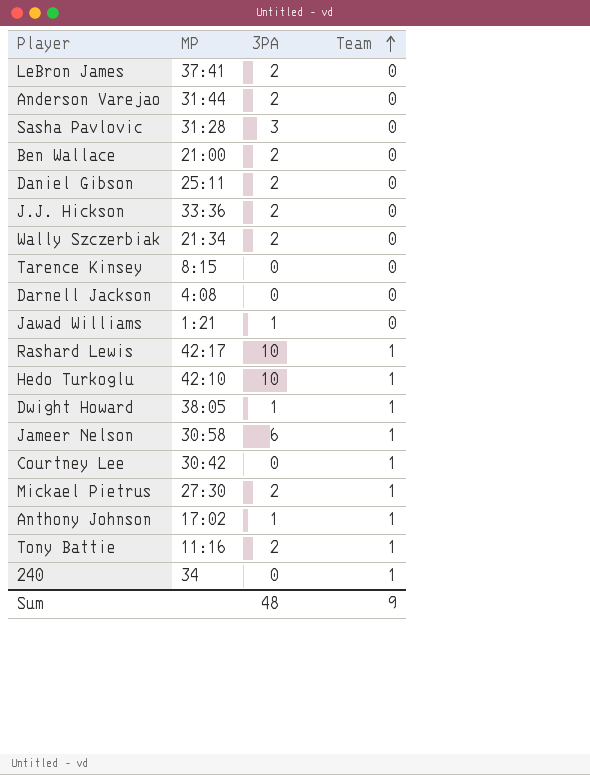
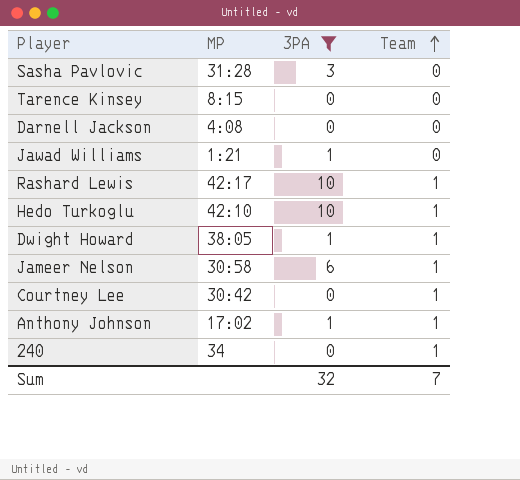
filter: none -> 3PA != 2
Sum | 3PA: 48 -> 32
Sum | Team: 9 -> 7

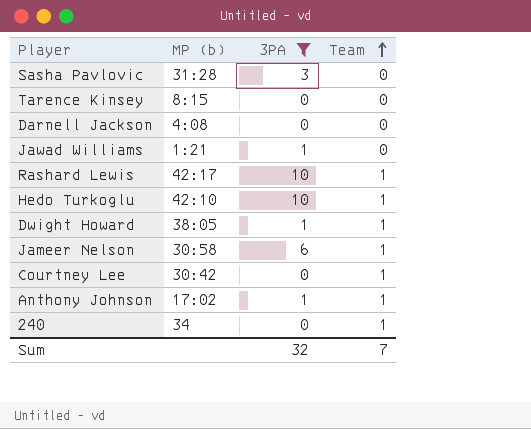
column name: MP -> MP (b)

